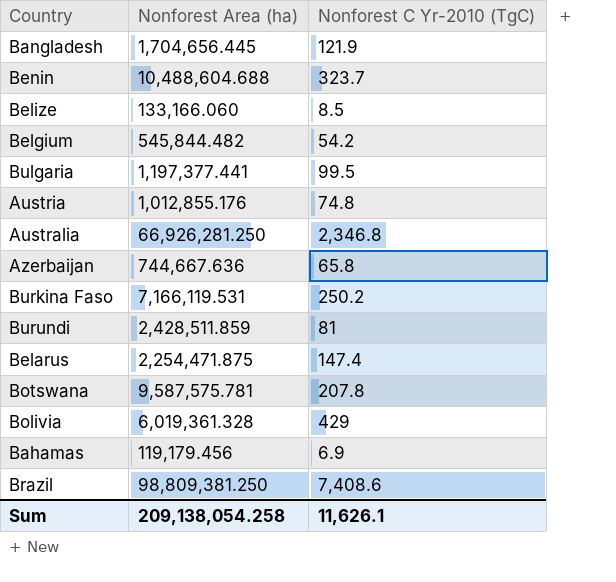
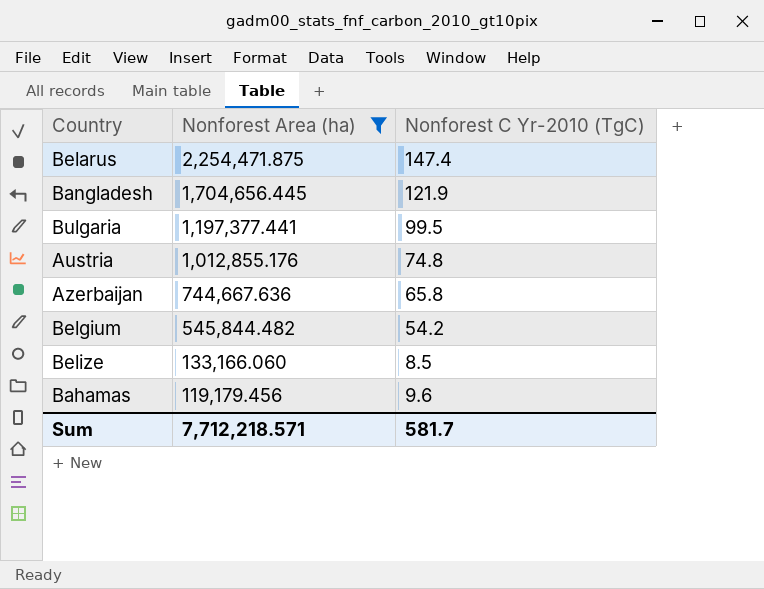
filter: none -> Nonforest Area (ha) <= 2,254,471.875
row order: none -> Nonforest Area (ha) descending
Bahamas | Nonforest C Yr-2010 (TgC): 6.9 -> 9.6
Sum | Nonforest Area (ha): 209,138,054.258 -> 7,712,218.571
Sum | Nonforest C Yr-2010 (TgC): 11,626.1 -> 581.7

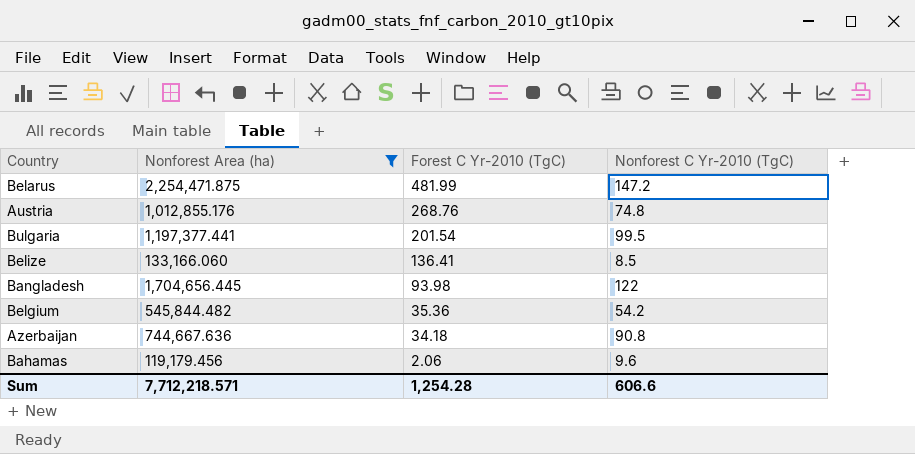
row order: Nonforest Area (ha) descending -> Forest C Yr-2010 (TgC) descending
column Forest C Yr-2010 (TgC) | position: none -> 3
Belarus | Nonforest C Yr-2010 (TgC): 147.4 -> 147.2
Bangladesh | Nonforest C Yr-2010 (TgC): 121.9 -> 122
Azerbaijan | Nonforest C Yr-2010 (TgC): 65.8 -> 90.8
Sum | Nonforest C Yr-2010 (TgC): 581.7 -> 606.6

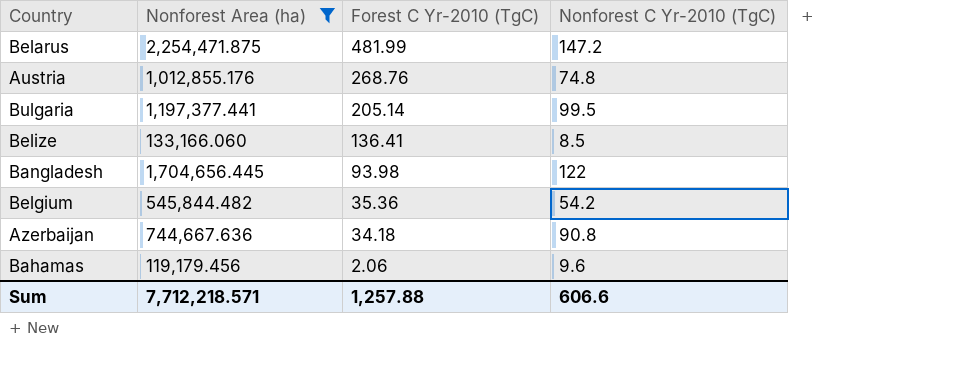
Bulgaria | Forest C Yr-2010 (TgC): 201.54 -> 205.14
Sum | Forest C Yr-2010 (TgC): 1,254.28 -> 1,257.88

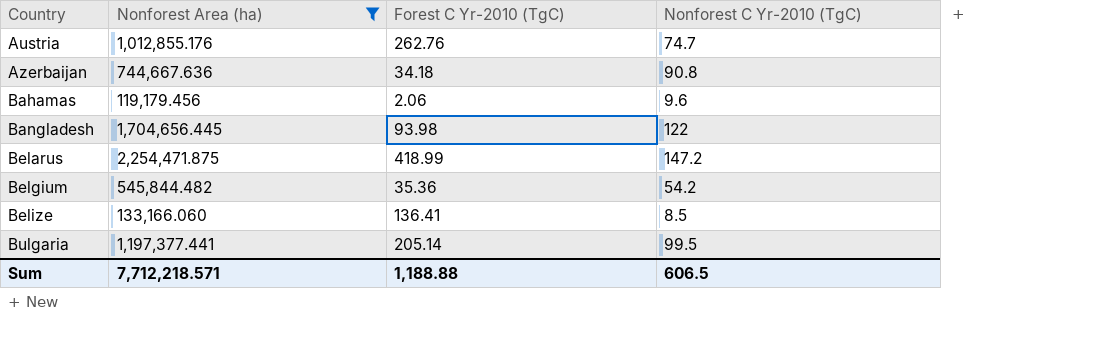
row order: Forest C Yr-2010 (TgC) descending -> Country ascending
Austria | Forest C Yr-2010 (TgC): 268.76 -> 262.76
Austria | Nonforest C Yr-2010 (TgC): 74.8 -> 74.7
Belarus | Forest C Yr-2010 (TgC): 481.99 -> 418.99
Sum | Forest C Yr-2010 (TgC): 1,257.88 -> 1,188.88
Sum | Nonforest C Yr-2010 (TgC): 606.6 -> 606.5

